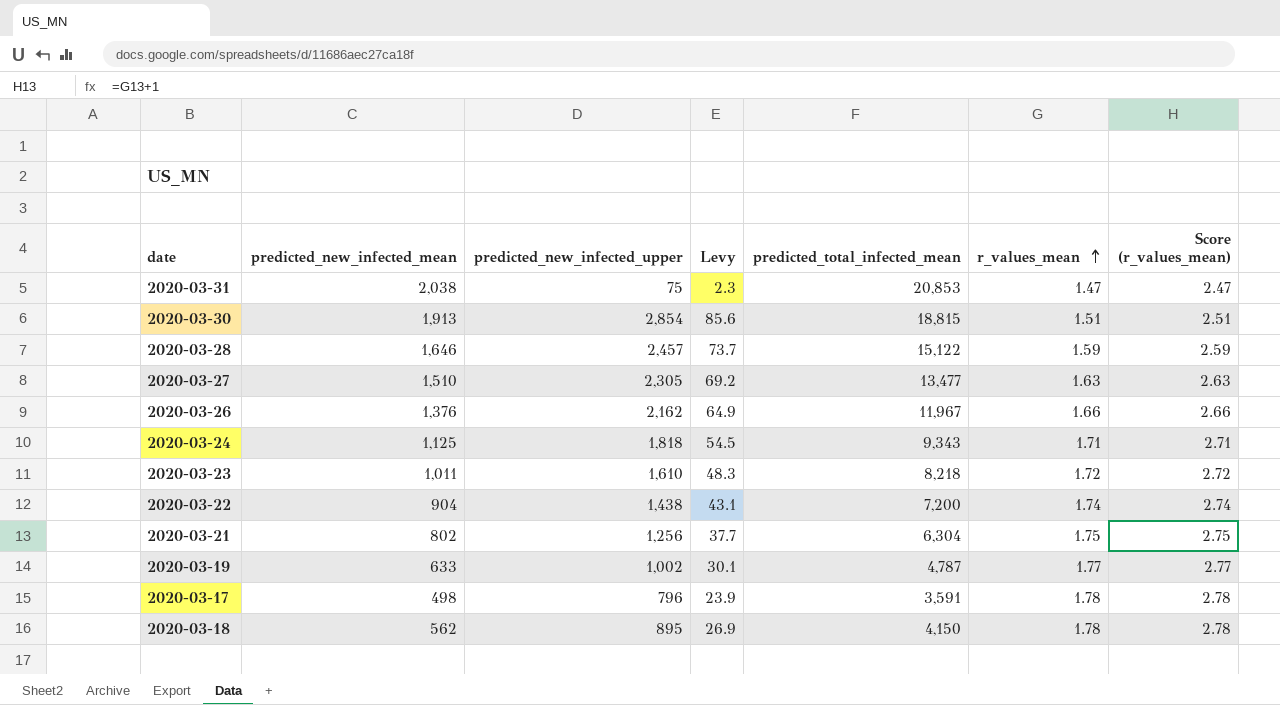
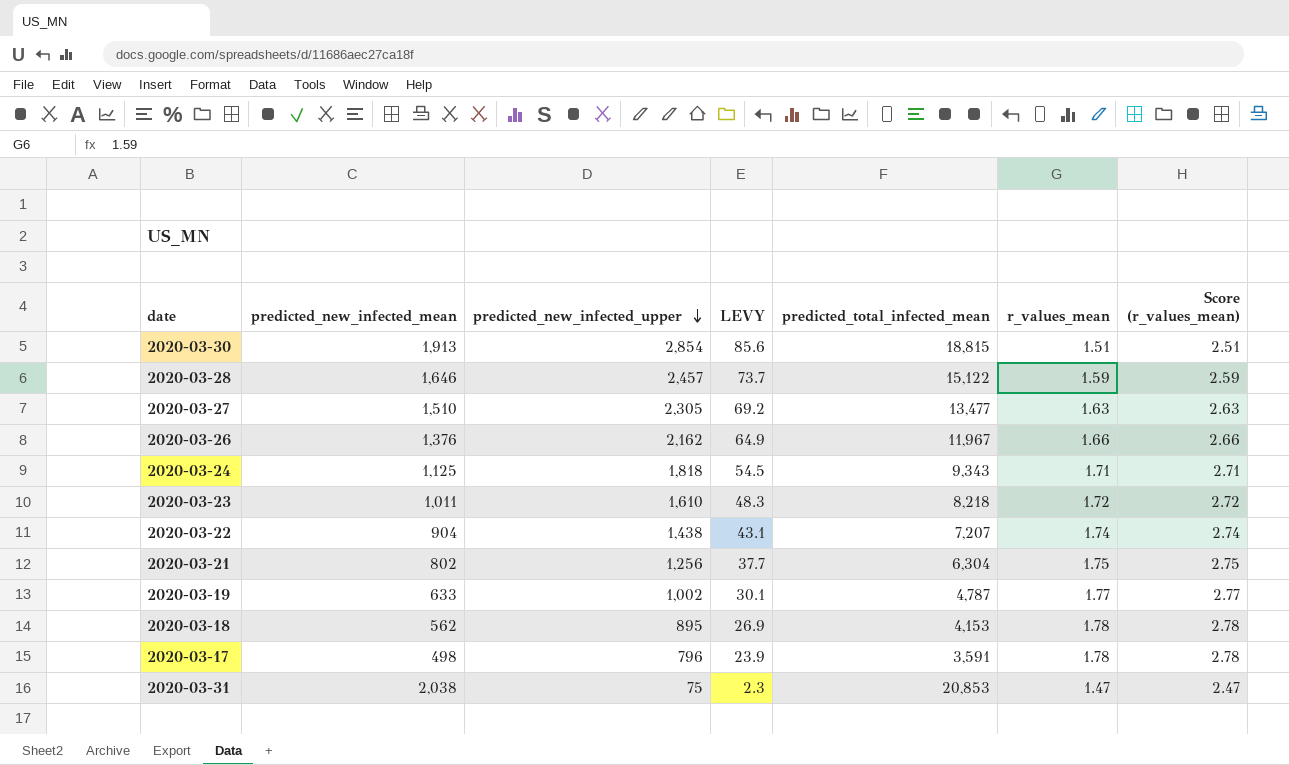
row order: r_values_mean ascending -> predicted_new_infected_upper descending
column name: Levy -> LEVY
2020-03-22 | predicted_total_infected_mean: 7,200 -> 7,207
2020-03-18 | predicted_total_infected_mean: 4,150 -> 4,153

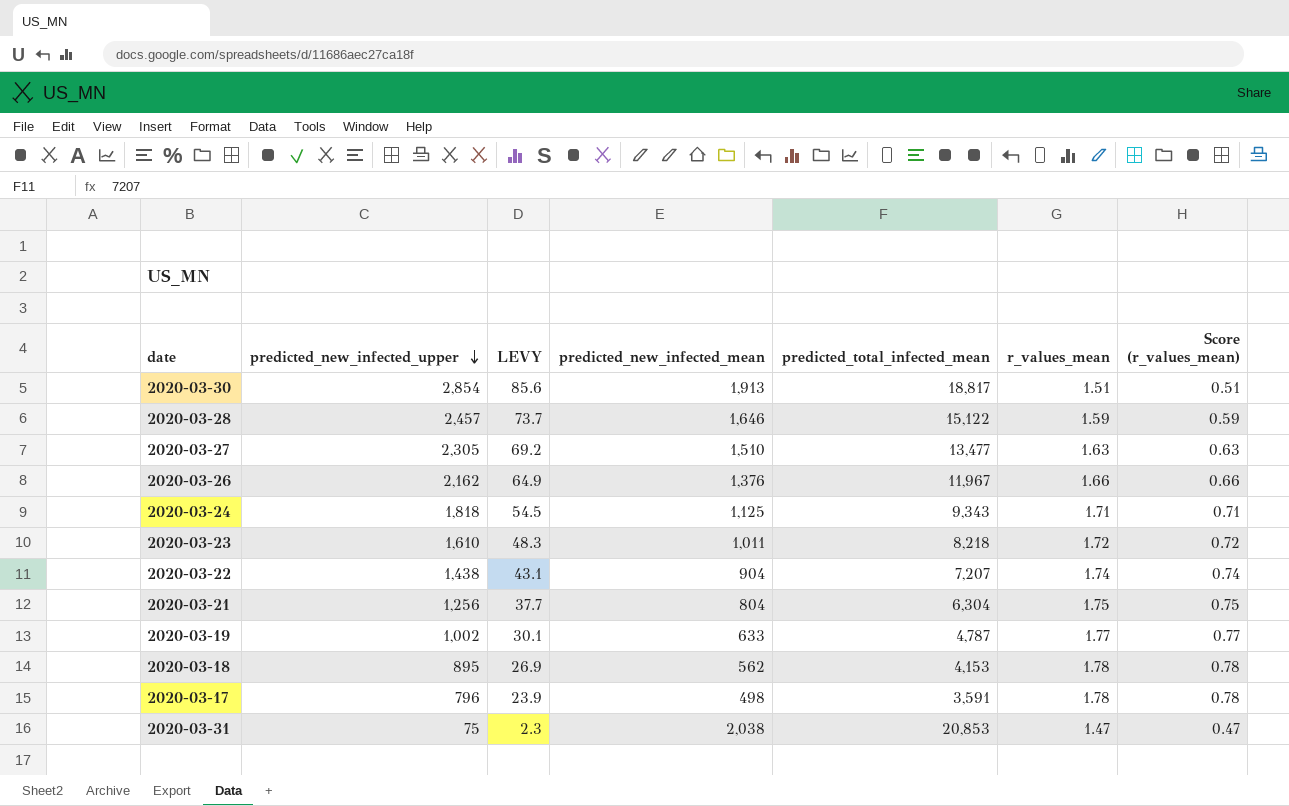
column predicted_new_infected_mean | position: 2 -> 4
column Score (r_values_mean) | formula: [r_values_mean] + 1 -> [r_values_mean] - 1
2020-03-30 | predicted_total_infected_mean: 18,815 -> 18,817
2020-03-21 | predicted_new_infected_mean: 802 -> 804

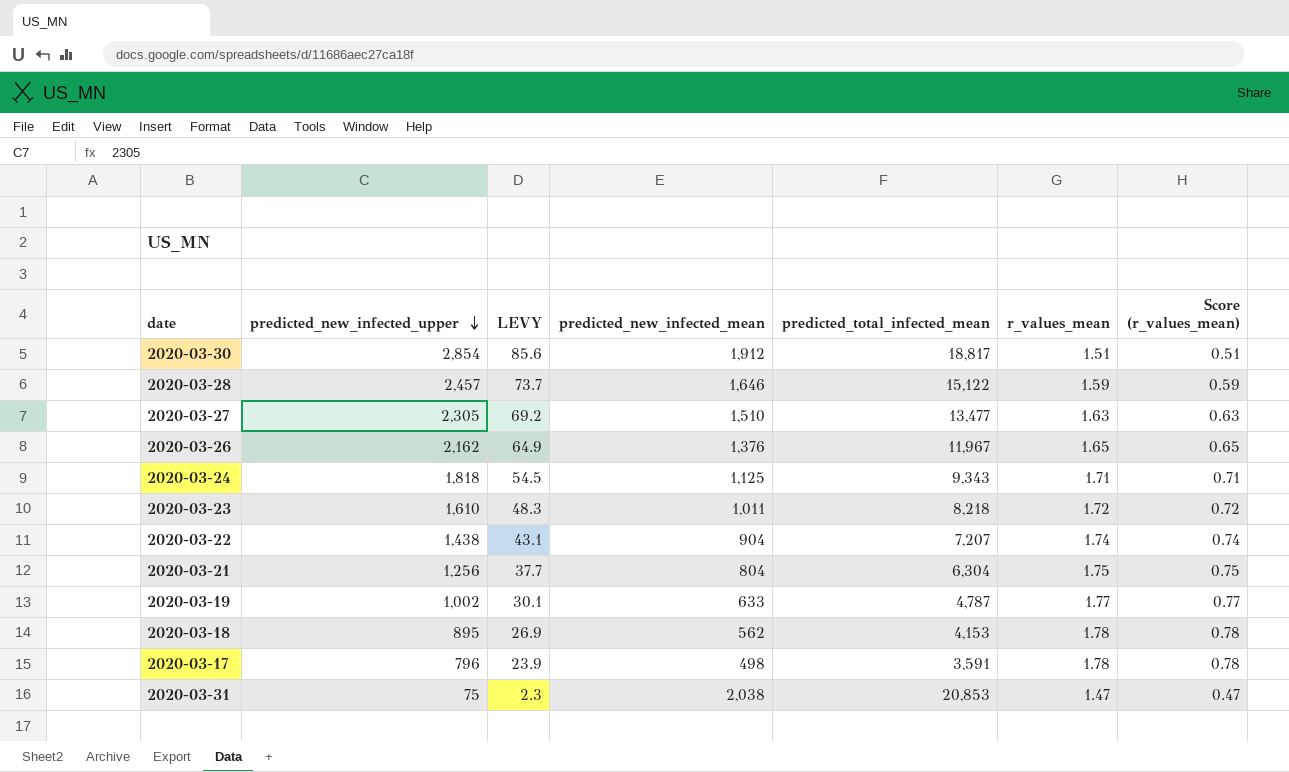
2020-03-30 | predicted_new_infected_mean: 1,913 -> 1,912
2020-03-26 | r_values_mean: 1.66 -> 1.65
2020-03-26 | Score (r_values_mean): 0.66 -> 0.65

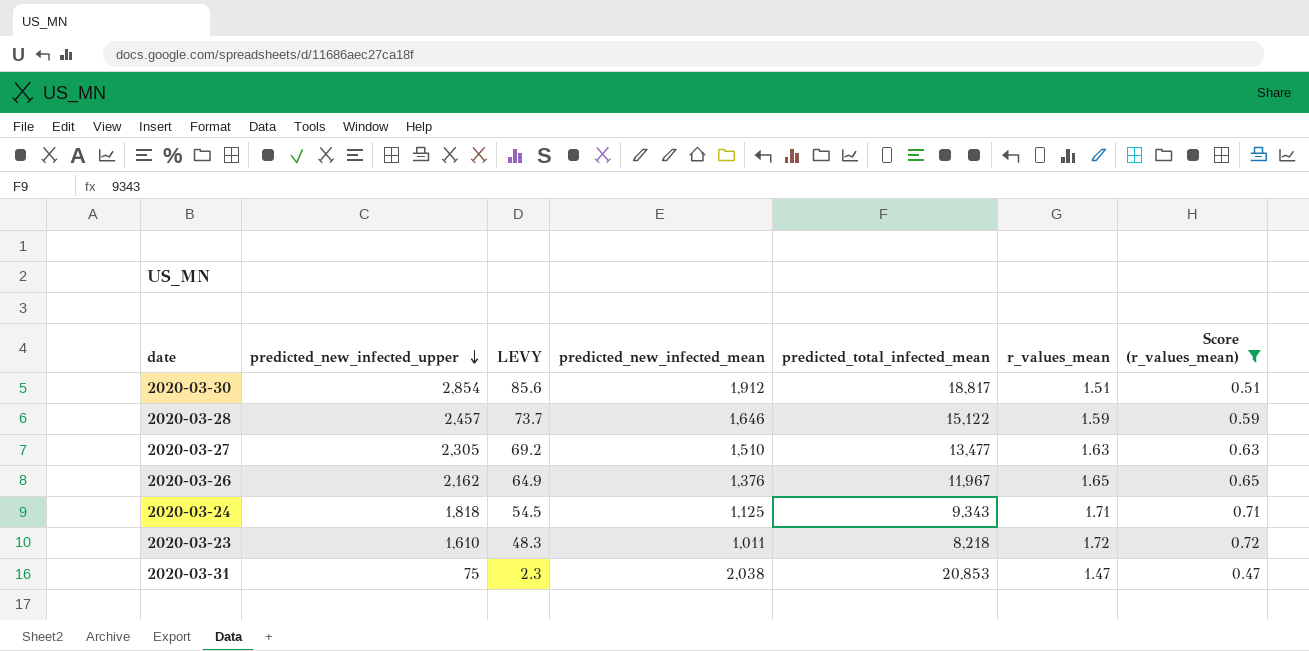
filter: none -> Score (r_values_mean) <= 0.72

